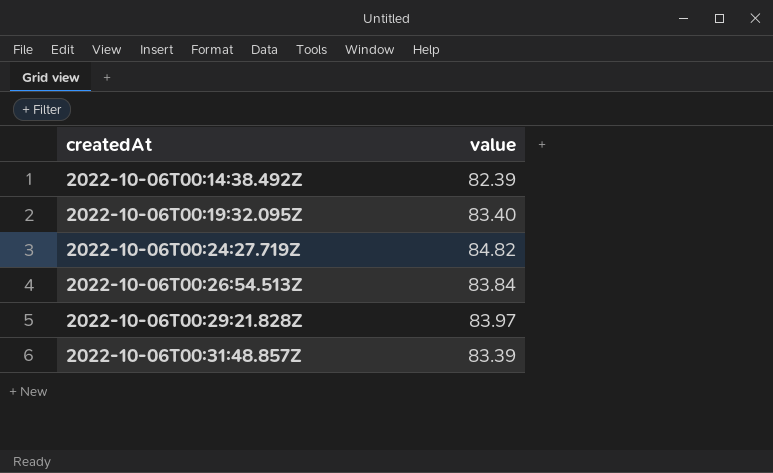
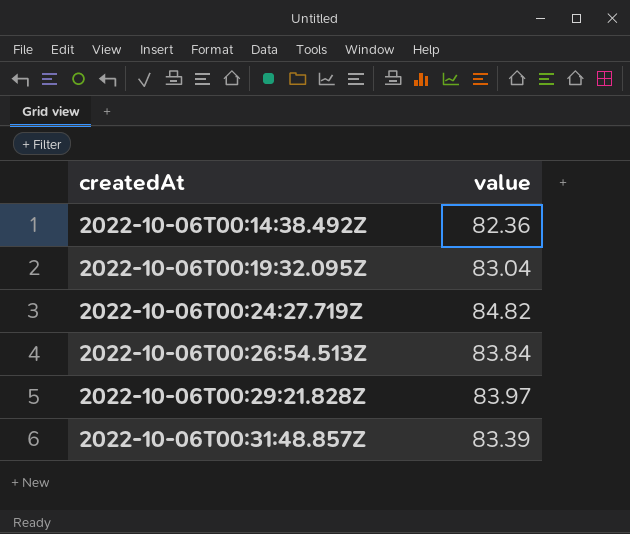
2022-10-06T00:14:38.492Z | value: 82.39 -> 82.36
2022-10-06T00:19:32.095Z | value: 83.40 -> 83.04

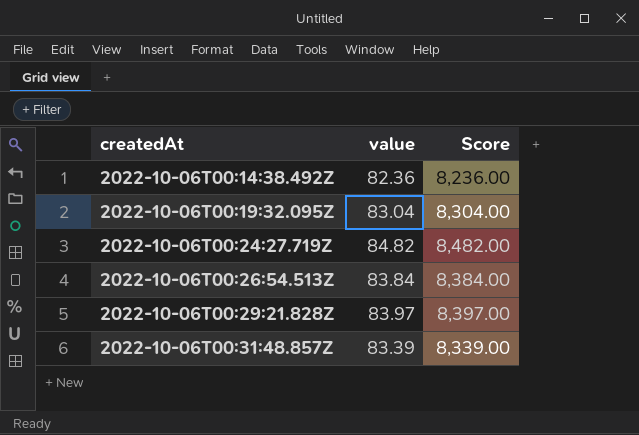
column Score | formula: none -> [value] * 100

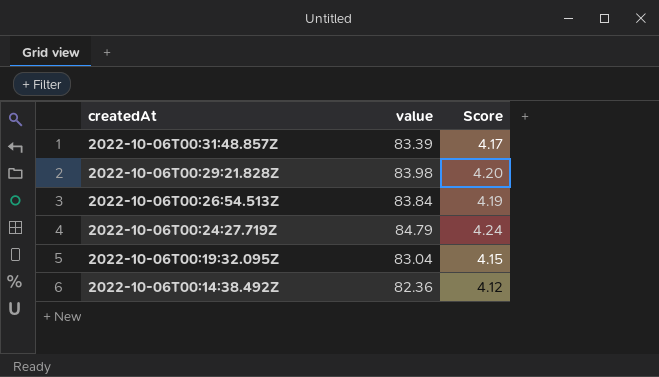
row order: createdAt ascending -> createdAt descending
column Score | formula: [value] * 100 -> [value] * 0.05
2022-10-06T00:29:21.828Z | value: 83.97 -> 83.98
2022-10-06T00:24:27.719Z | value: 84.82 -> 84.79

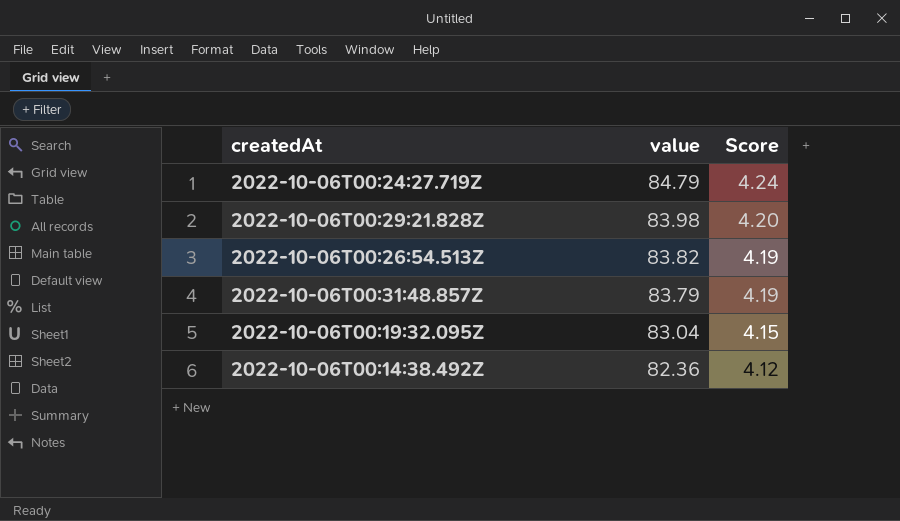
row order: createdAt descending -> value descending
2022-10-06T00:26:54.513Z | value: 83.84 -> 83.82
2022-10-06T00:31:48.857Z | value: 83.39 -> 83.79
2022-10-06T00:31:48.857Z | Score: 4.17 -> 4.19

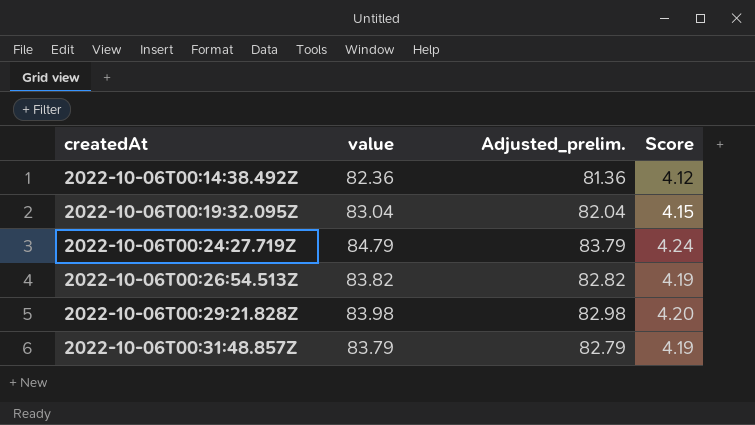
row order: value descending -> createdAt ascending
column Adjusted_prelim. | formula: none -> [value] - 1

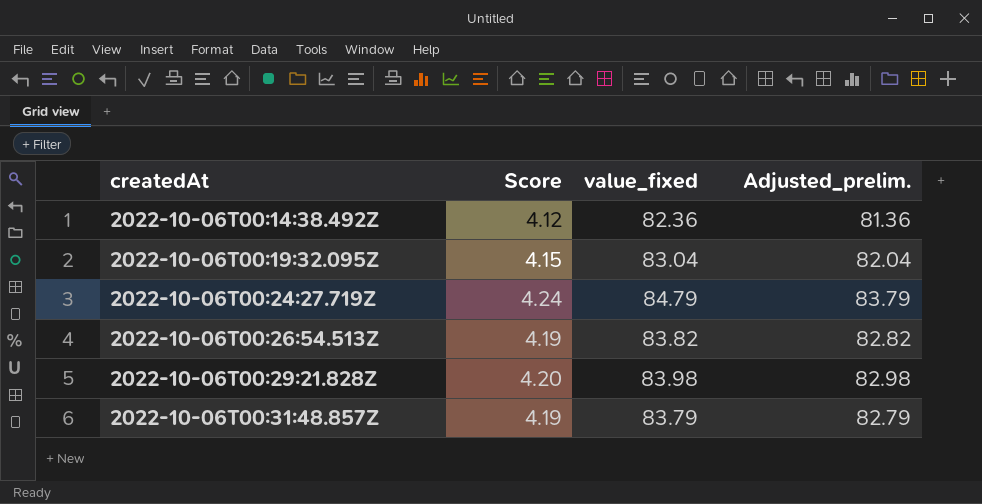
column Score | position: 4 -> 2
column name: value -> value_fixed

